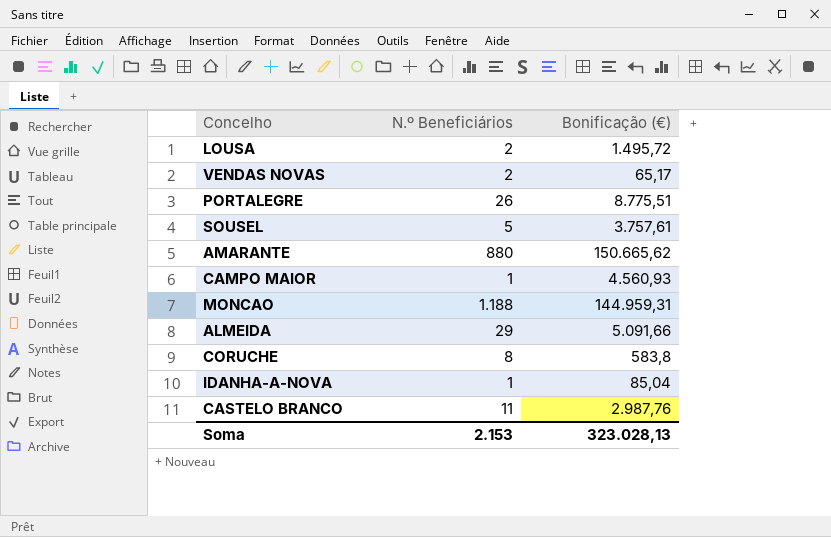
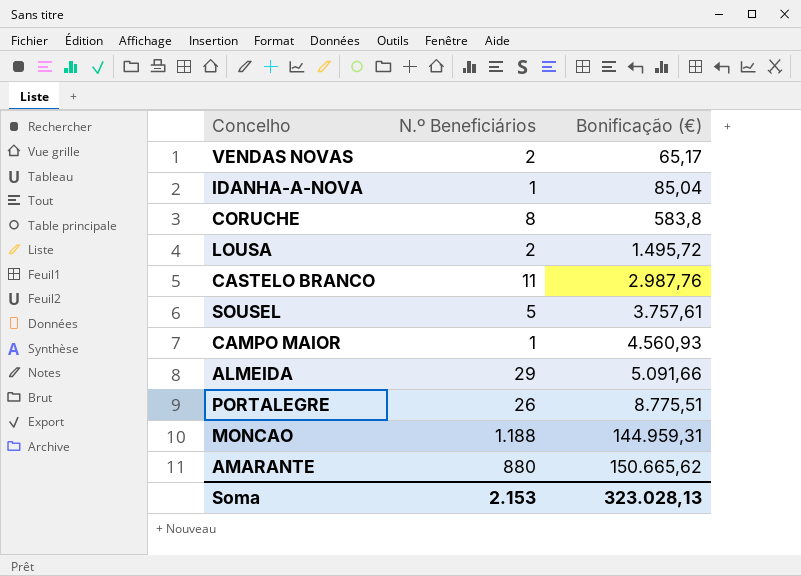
row order: none -> Bonificação (€) ascending

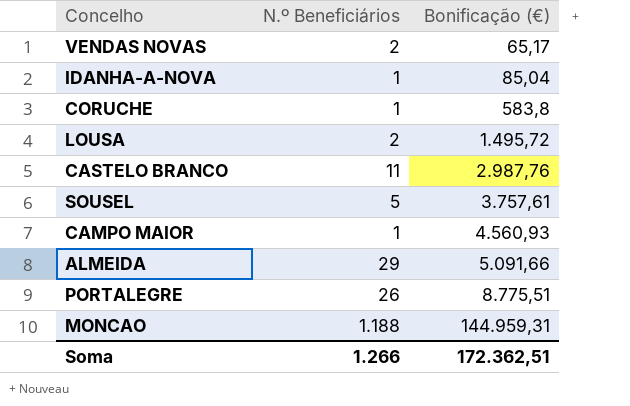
row AMARANTE: 880 | 150.665,62 -> none
CORUCHE | N.º Beneficiários: 8 -> 1
Soma | N.º Beneficiários: 2.153 -> 1.266
Soma | Bonificação (€): 323.028,13 -> 172.362,51

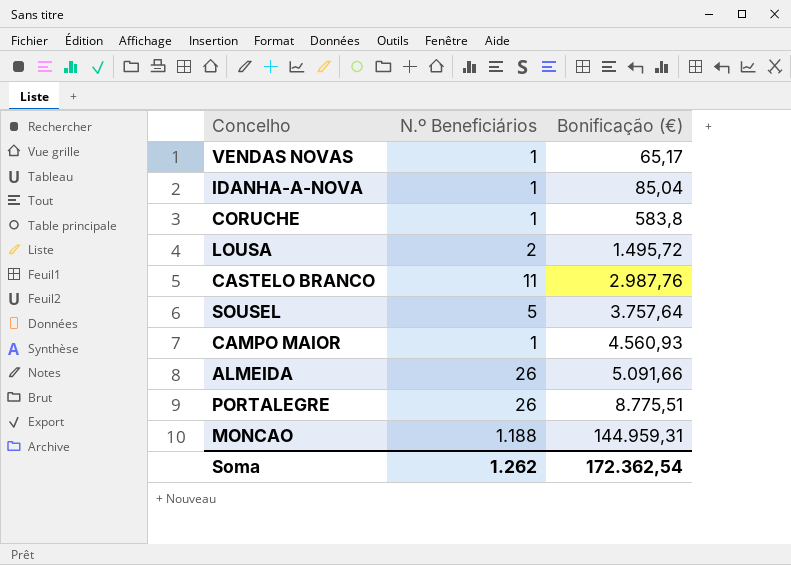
VENDAS NOVAS | N.º Beneficiários: 2 -> 1
SOUSEL | Bonificação (€): 3.757,61 -> 3.757,64
ALMEIDA | N.º Beneficiários: 29 -> 26
Soma | N.º Beneficiários: 1.266 -> 1.262
Soma | Bonificação (€): 172.362,51 -> 172.362,54

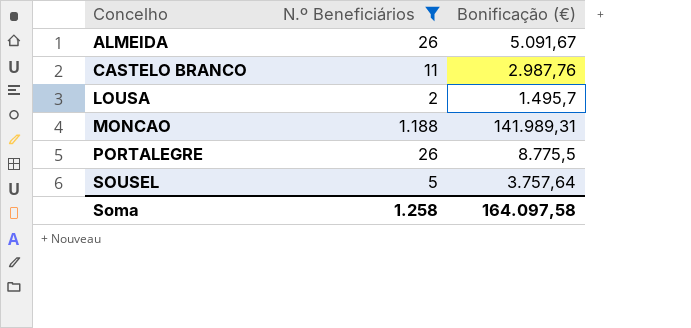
filter: none -> N.º Beneficiários != 1
row order: Bonificação (€) ascending -> Concelho ascending
ALMEIDA | Bonificação (€): 5.091,66 -> 5.091,67
LOUSA | Bonificação (€): 1.495,72 -> 1.495,7
MONCAO | Bonificação (€): 144.959,31 -> 141.989,31
PORTALEGRE | Bonificação (€): 8.775,51 -> 8.775,5
Soma | N.º Beneficiários: 1.262 -> 1.258
Soma | Bonificação (€): 172.362,54 -> 164.097,58

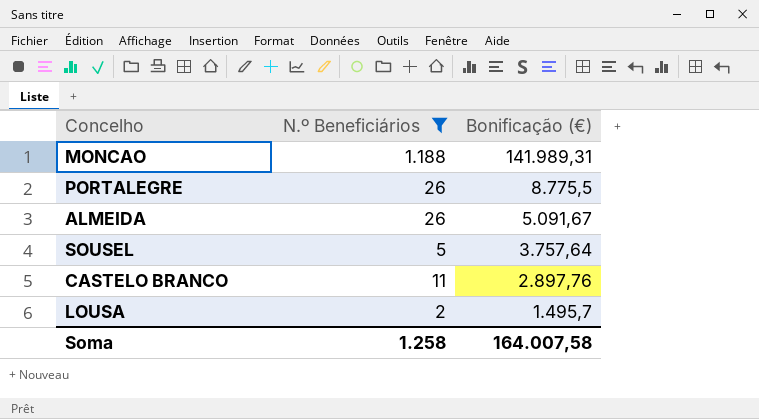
row order: Concelho ascending -> Bonificação (€) descending
CASTELO BRANCO | Bonificação (€): 2.987,76 -> 2.897,76
Soma | Bonificação (€): 164.097,58 -> 164.007,58

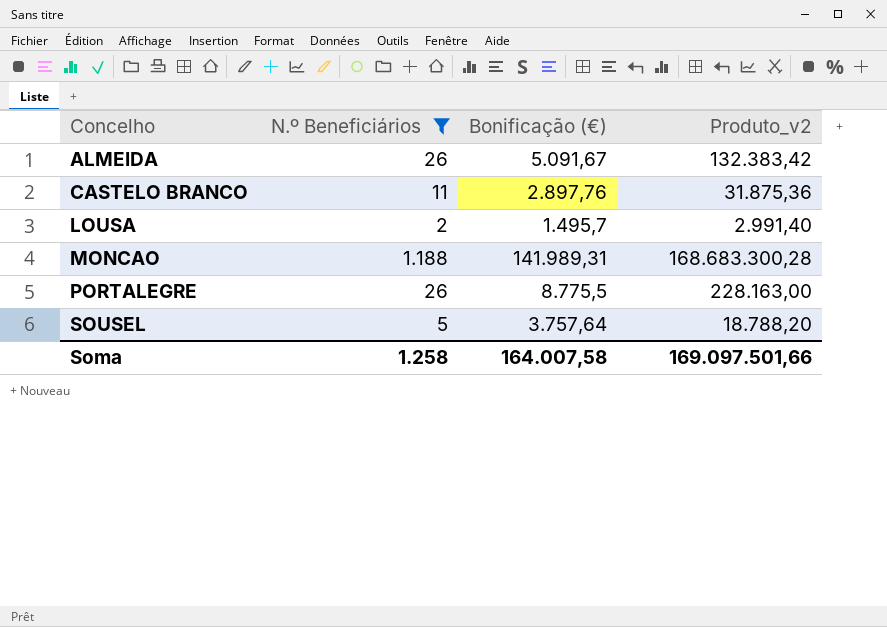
row order: Bonificação (€) descending -> Concelho ascending
column Produto_v2 | formula: none -> [N.º Beneficiários] * [Bonificação (€)]

